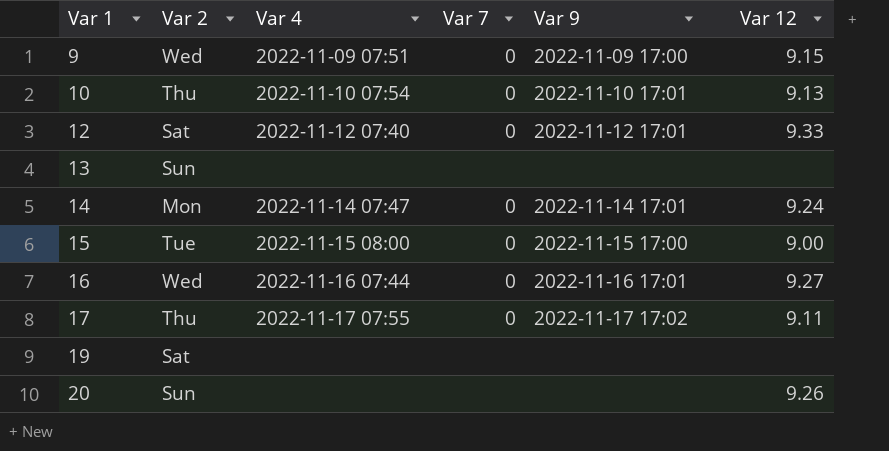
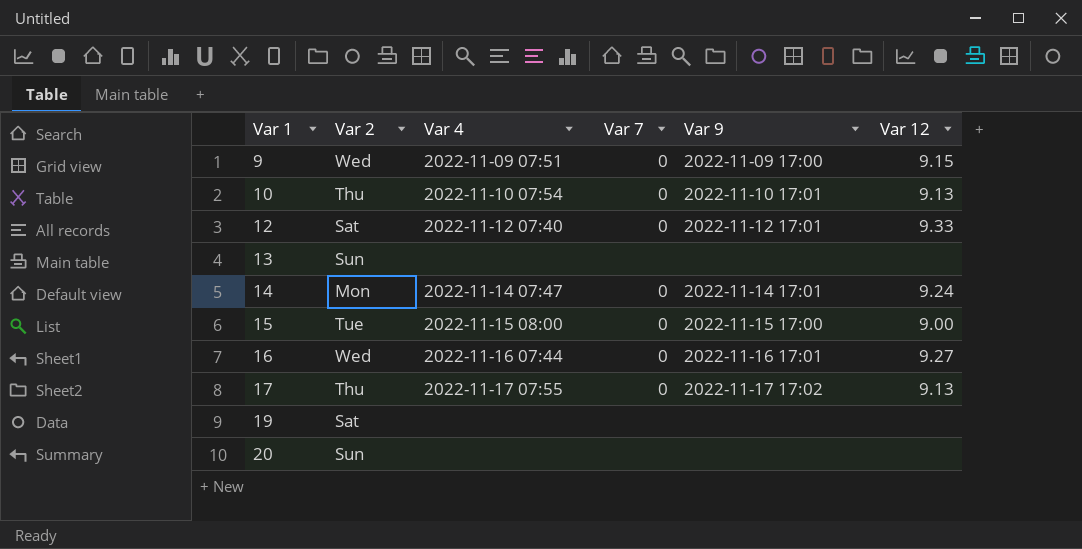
17 | Var 12: 9.11 -> 9.13
20 | Var 12: 9.26 -> none

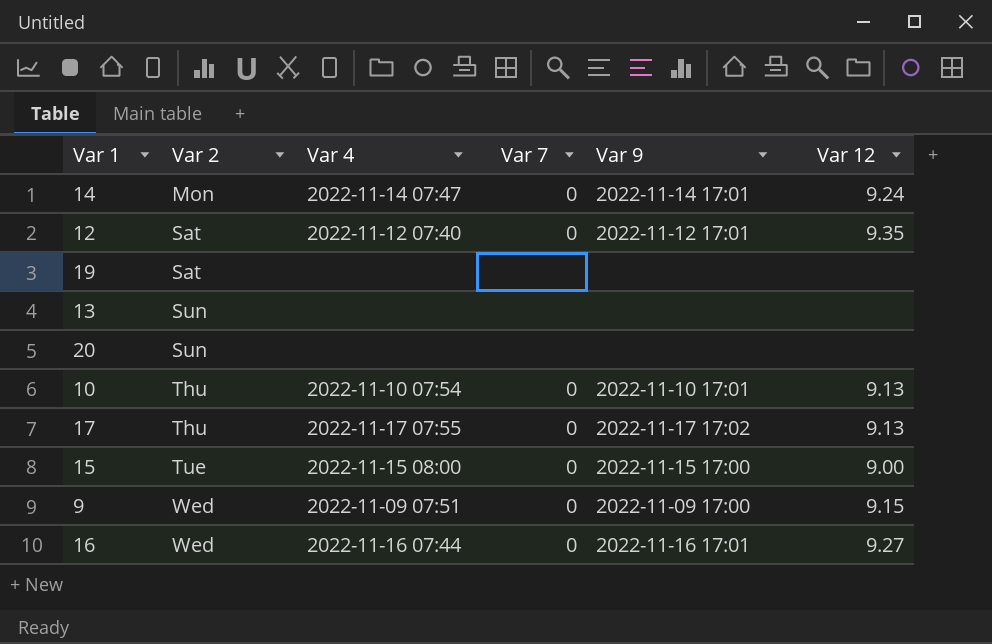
row order: Var 1 ascending -> Var 2 ascending
12 | Var 12: 9.33 -> 9.35

